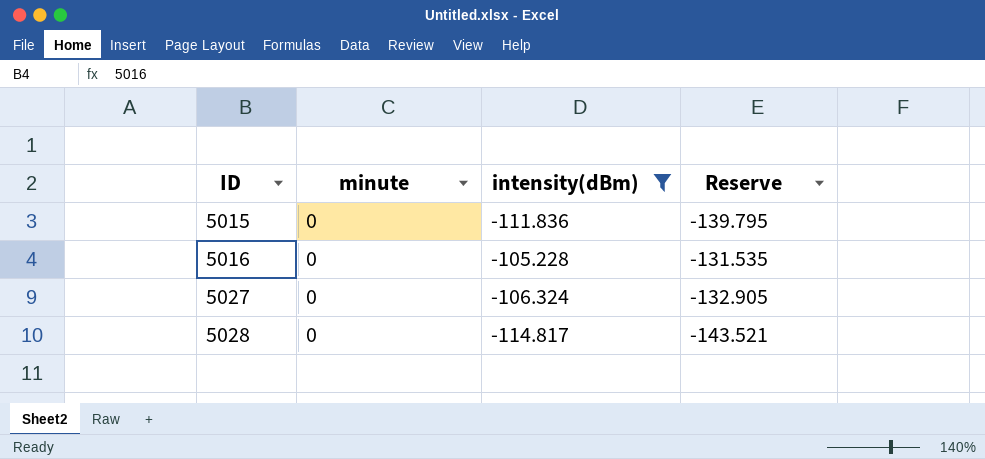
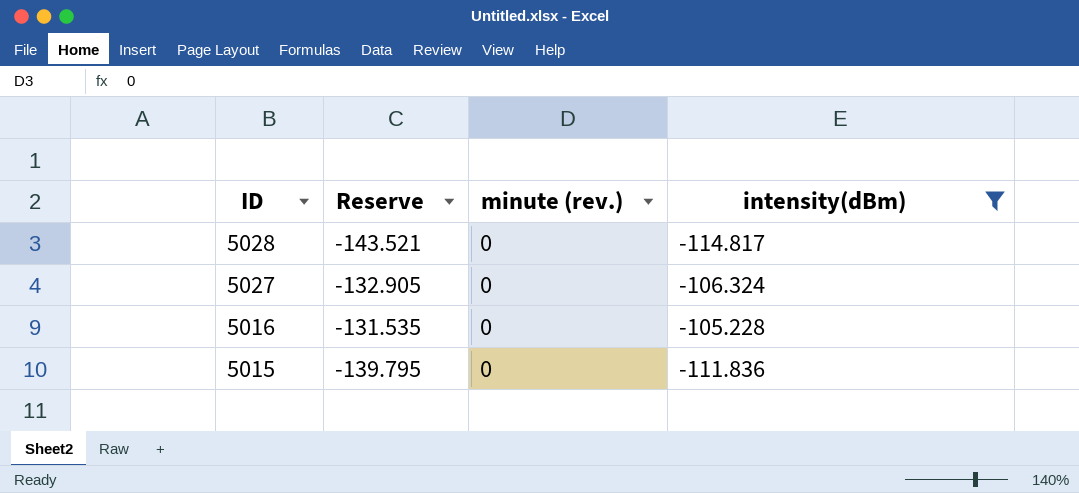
row order: ID ascending -> ID descending
column Reserve | position: 4 -> 2
column name: minute -> minute (rev.)

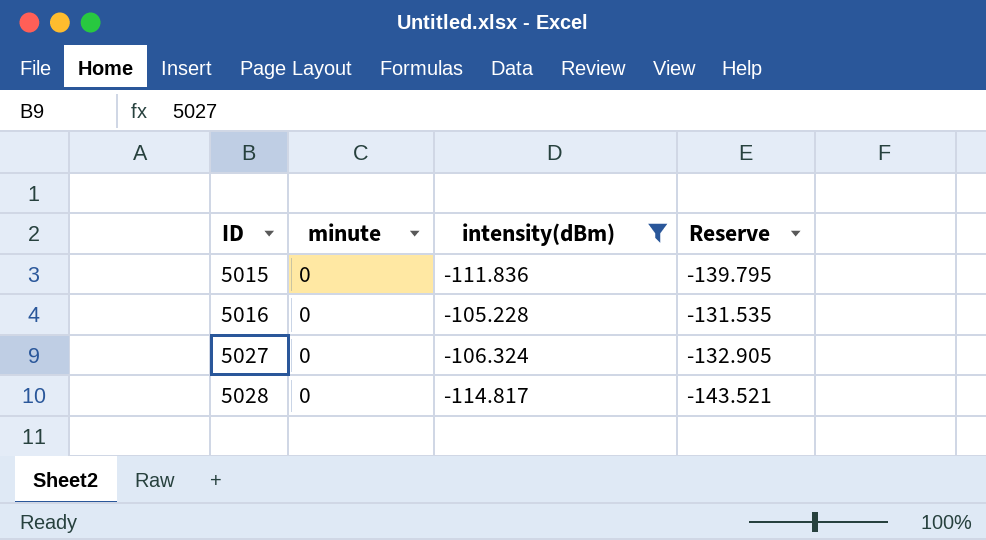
row order: ID descending -> ID ascending
column name: minute (rev.) -> minute
column Reserve | position: 2 -> 4

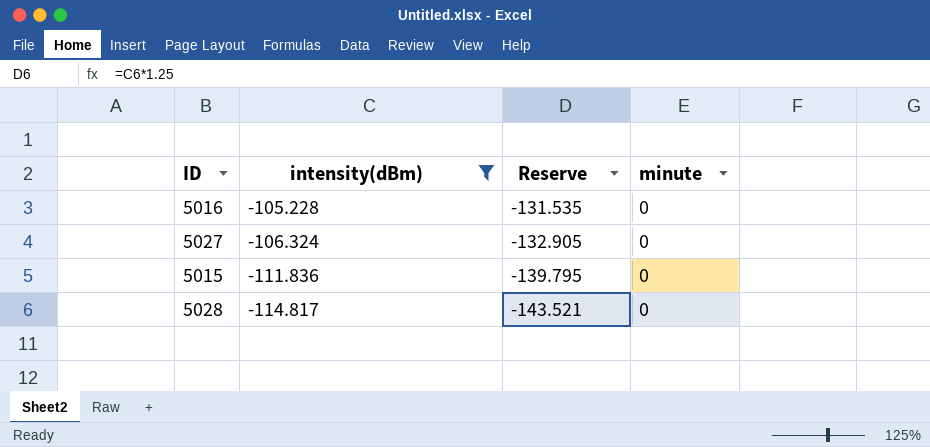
row order: ID ascending -> intensity(dBm) descending
column minute | position: 2 -> 4

